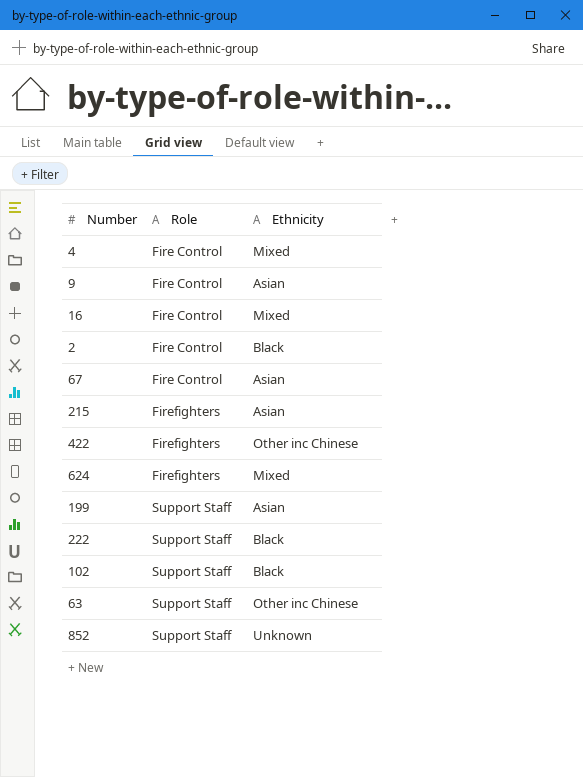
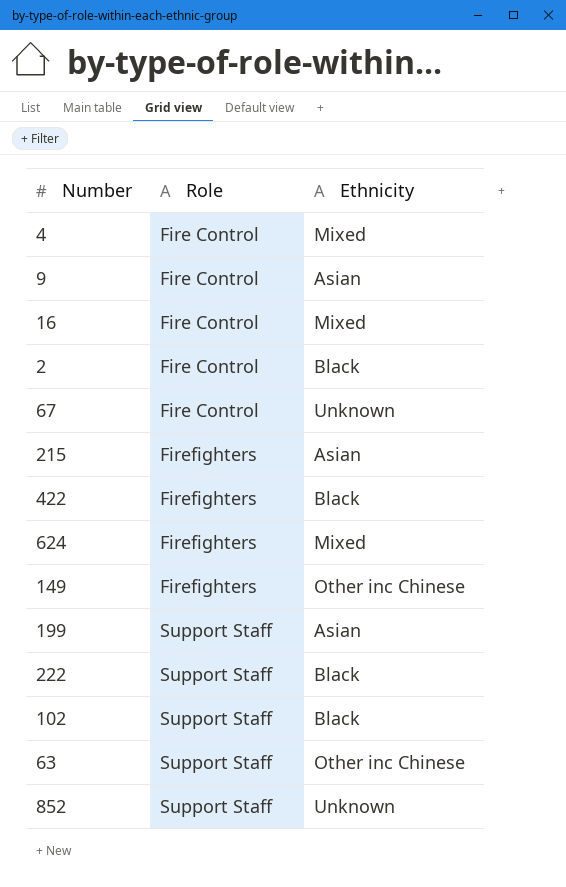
67 | Ethnicity: Asian -> Unknown
422 | Ethnicity: Other inc Chinese -> Black
row 149: none -> Firefighters | Other inc Chinese

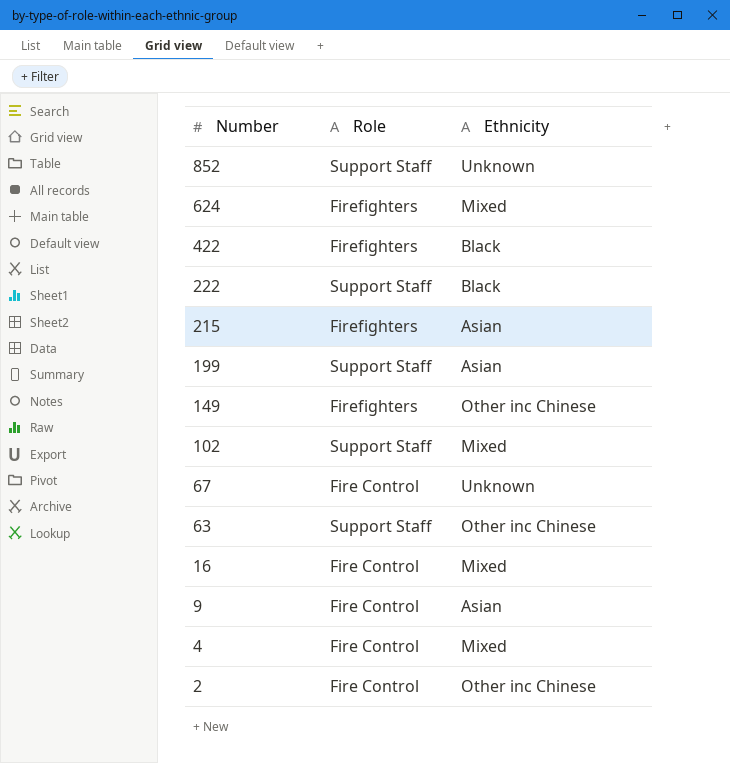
row order: Role ascending -> Number descending
102 | Ethnicity: Black -> Mixed
2 | Ethnicity: Black -> Other inc Chinese

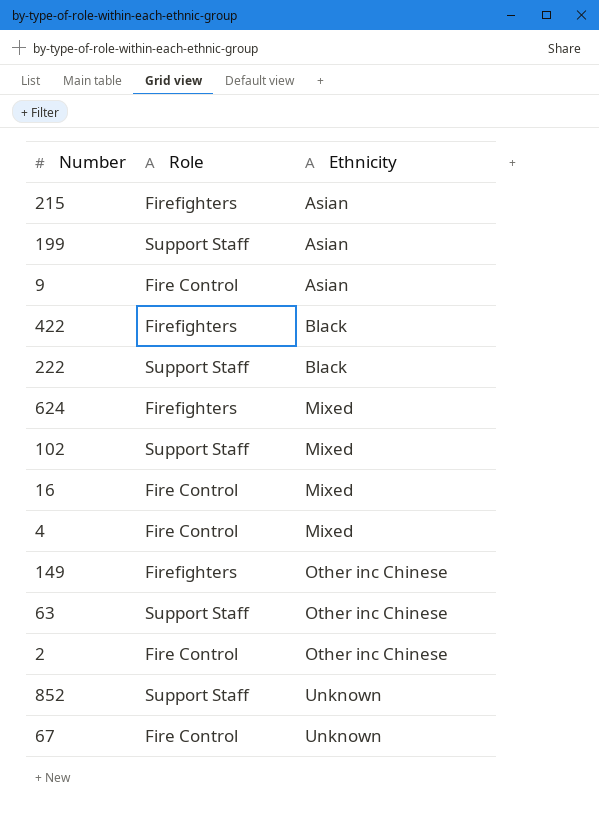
row order: Number descending -> Ethnicity ascending

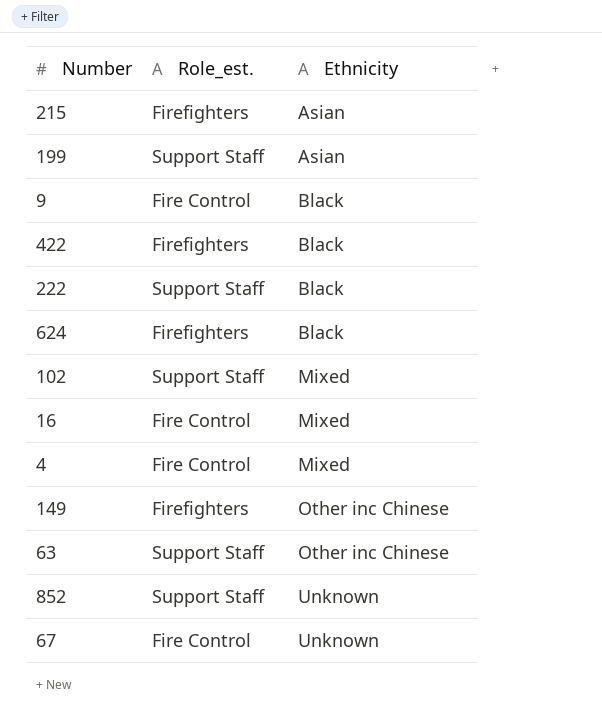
column name: Role -> Role_est.
row 2: Fire Control | Other inc Chinese -> none
9 | Ethnicity: Asian -> Black
624 | Ethnicity: Mixed -> Black

